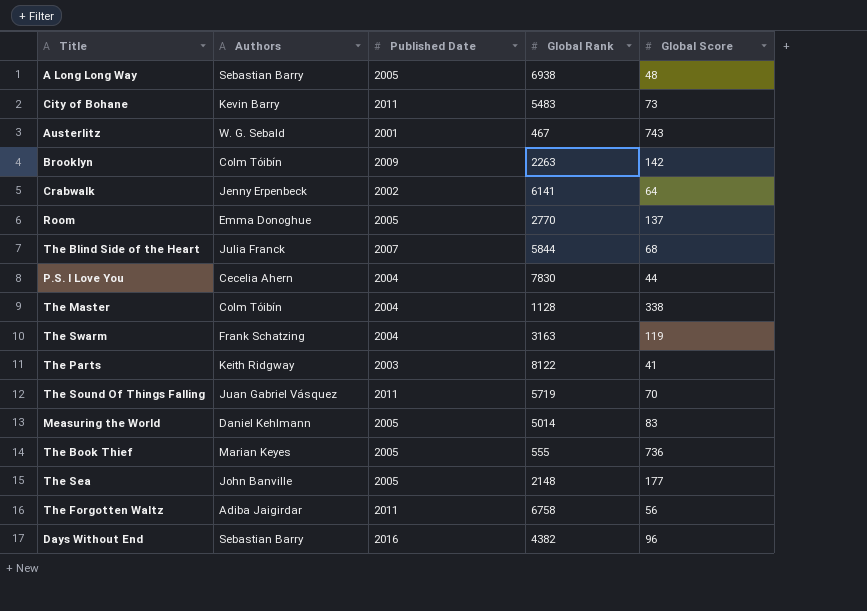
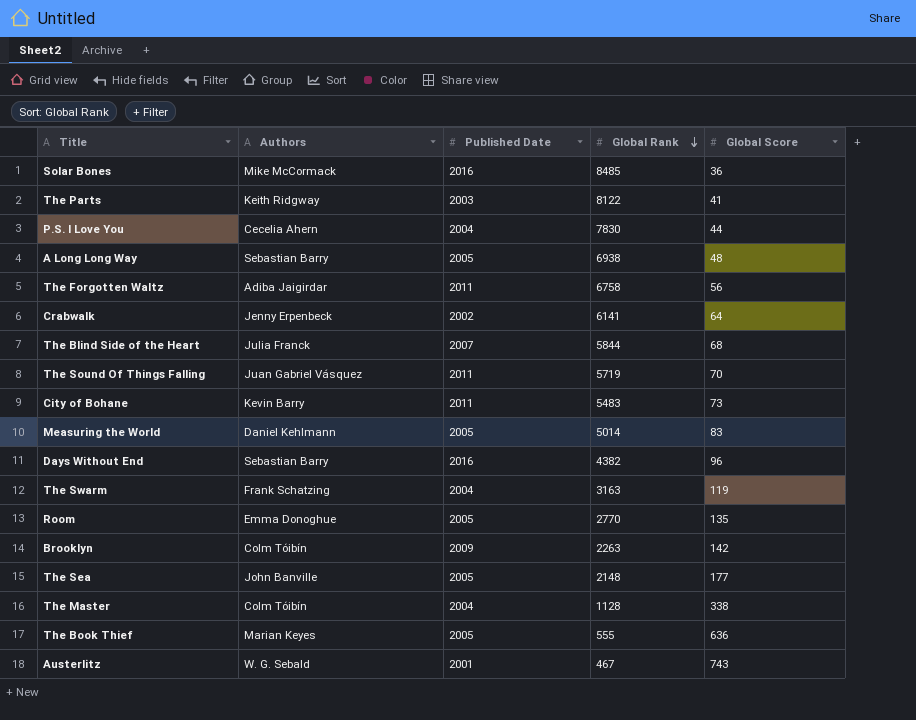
row order: none -> Global Rank descending
row Solar Bones: none -> Mike McCormack | 2016 | 8485 | 36
Room | Global Score: 137 -> 135
The Book Thief | Global Score: 736 -> 636

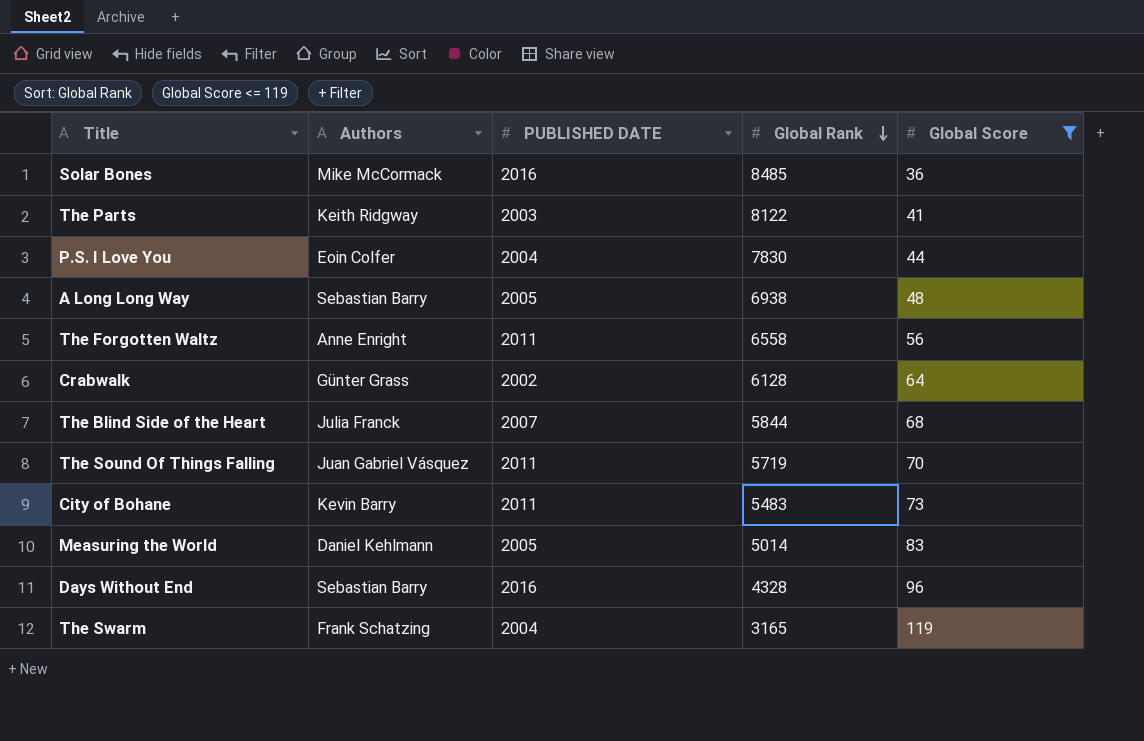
filter: none -> Global Score <= 119
column name: Published Date -> PUBLISHED DATE
P.S. I Love You | Authors: Cecelia Ahern -> Eoin Colfer
The Forgotten Waltz | Authors: Adiba Jaigirdar -> Anne Enright
The Forgotten Waltz | Global Rank: 6758 -> 6558
Crabwalk | Authors: Jenny Erpenbeck -> Günter Grass
Crabwalk | Global Rank: 6141 -> 6128
Days Without End | Global Rank: 4382 -> 4328
The Swarm | Global Rank: 3163 -> 3165

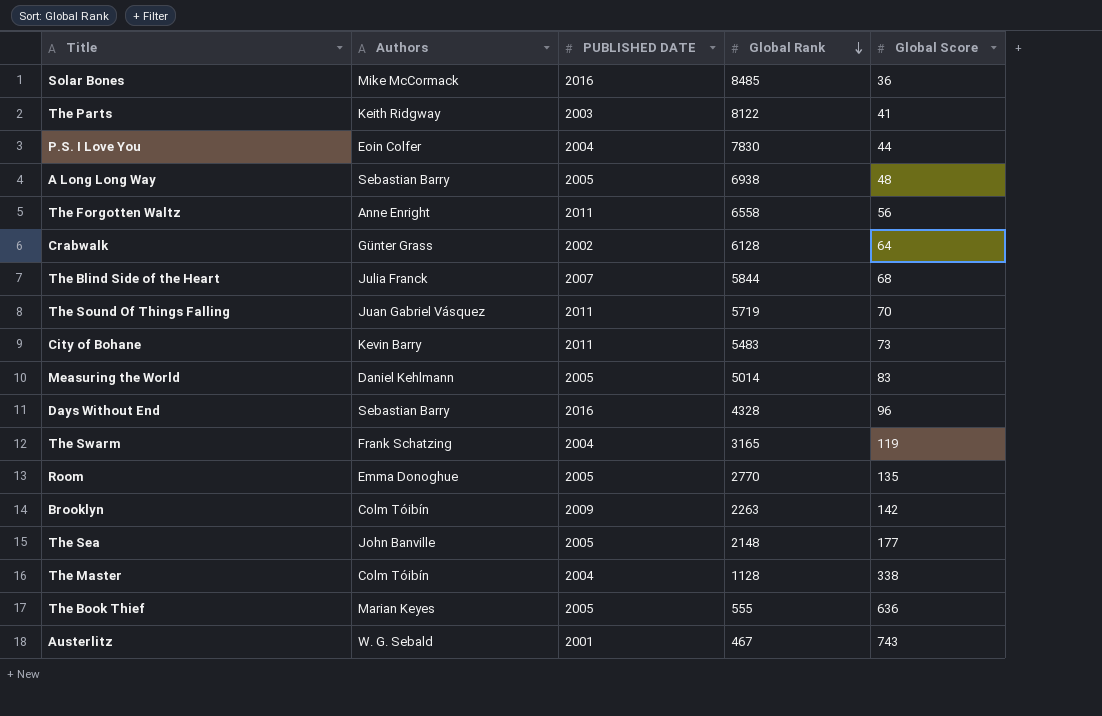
filter: Global Score <= 119 -> none

